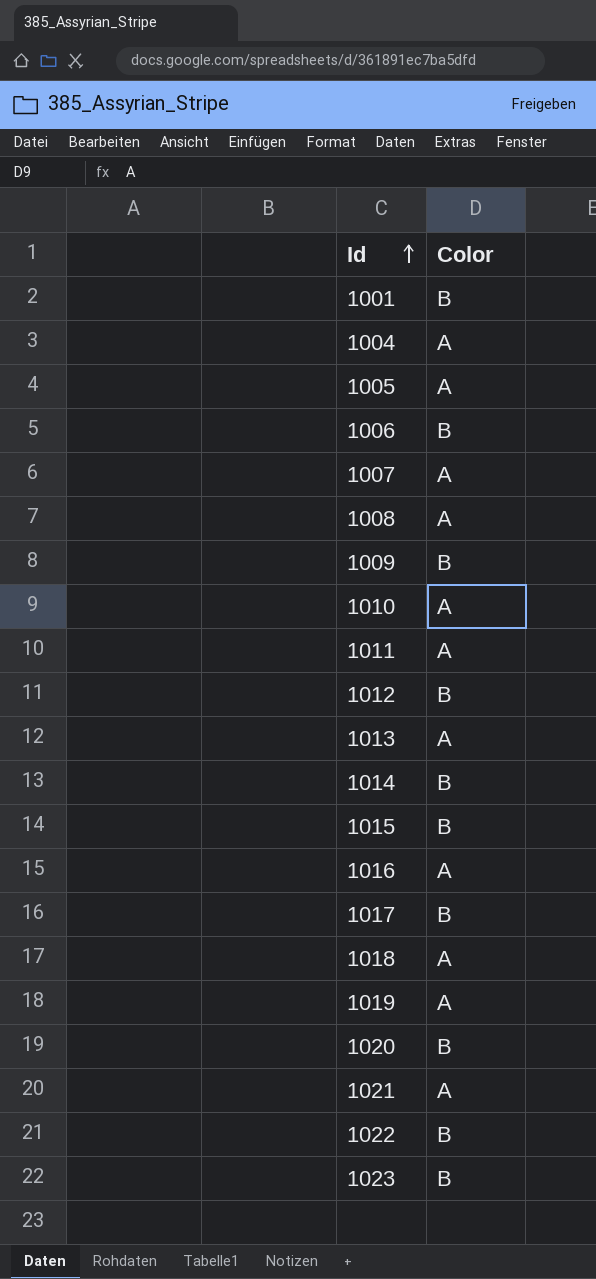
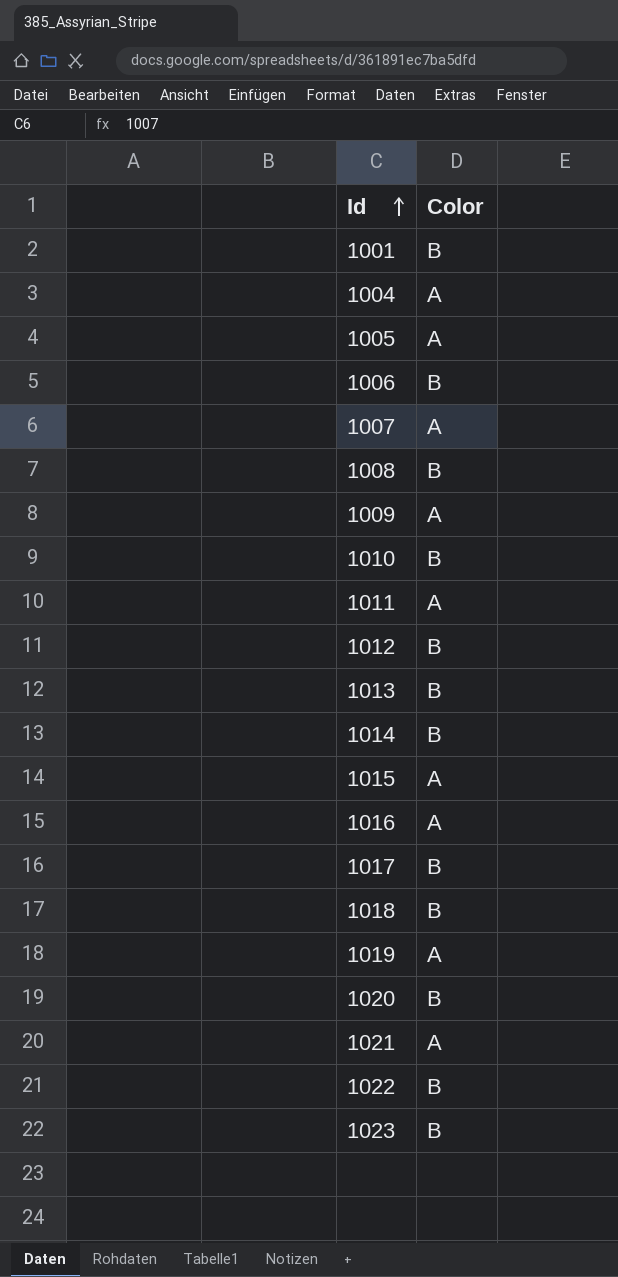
1008 | Color: A -> B
1009 | Color: B -> A
1010 | Color: A -> B
1013 | Color: A -> B
1015 | Color: B -> A
1018 | Color: A -> B

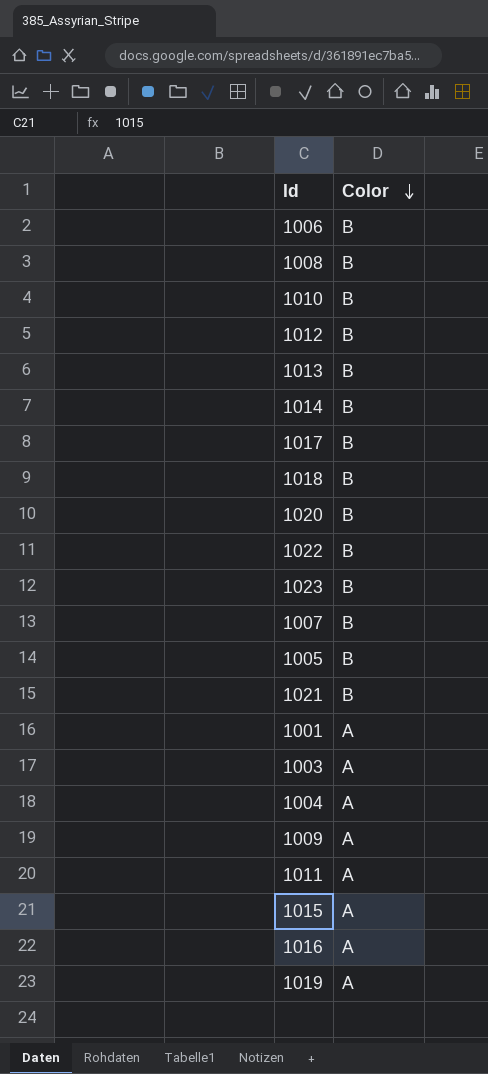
row order: Id ascending -> Color descending
1007 | Color: A -> B
1005 | Color: A -> B
1021 | Color: A -> B
1001 | Color: B -> A
row 1003: none -> A

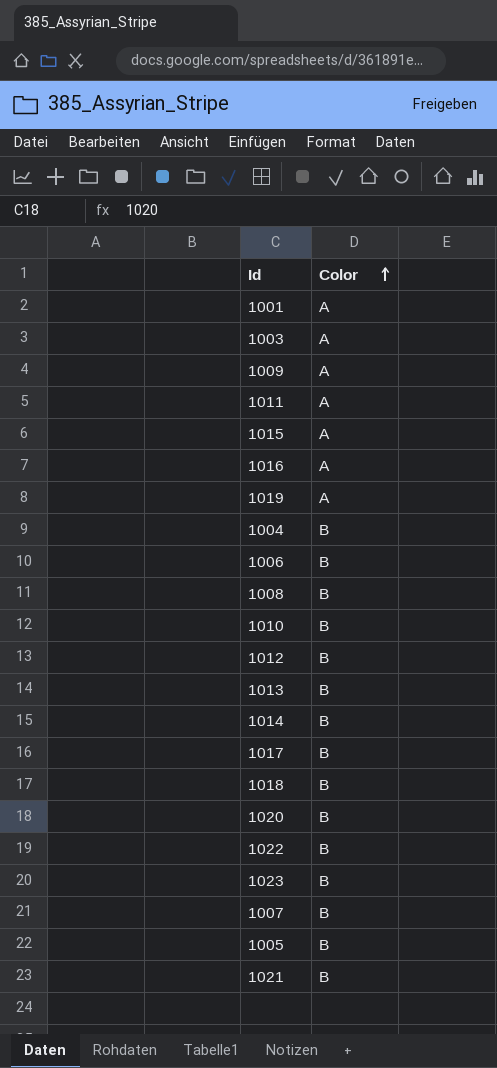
row order: Color descending -> Color ascending
1004 | Color: A -> B

